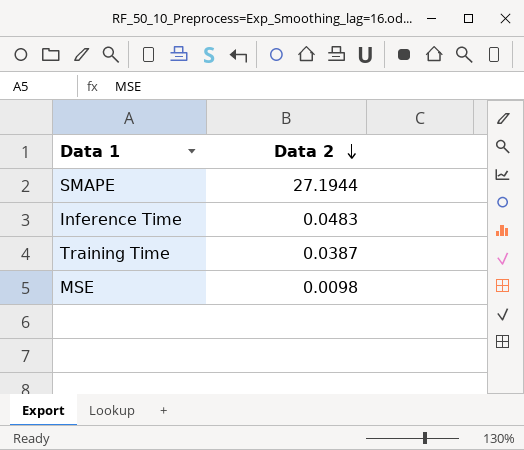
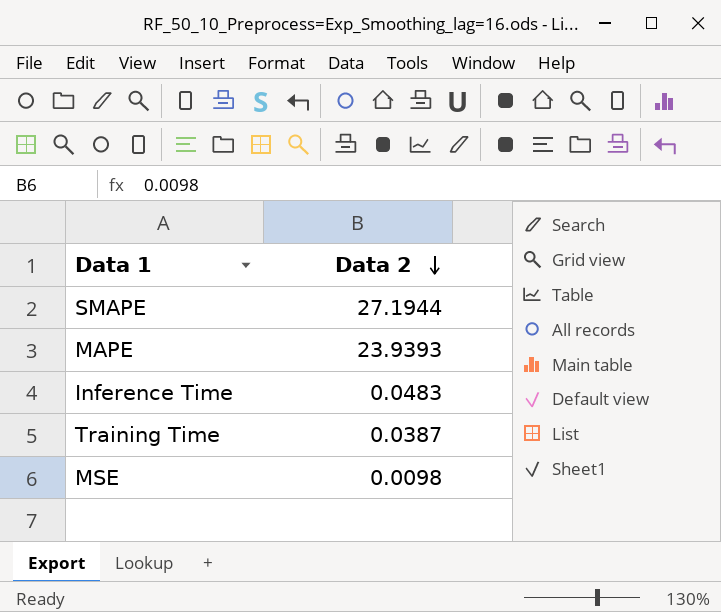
row MAPE: none -> 23.9393

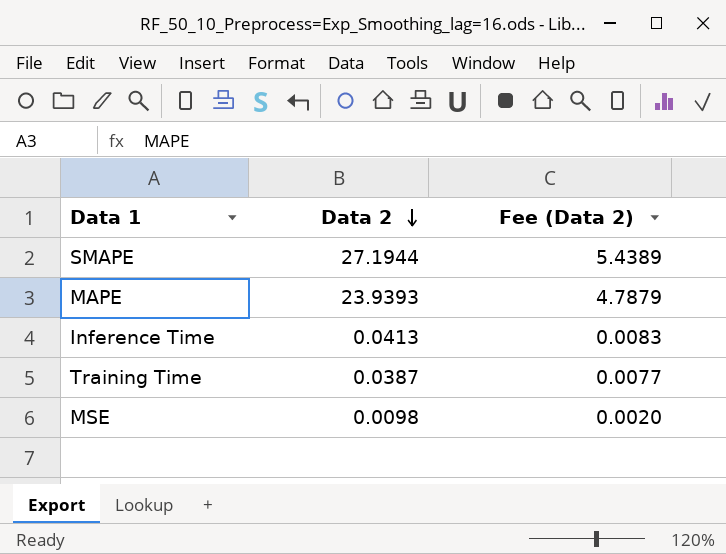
column Fee (Data 2) | formula: none -> [Data 2] * 0.2
Inference Time | Data 2: 0.0483 -> 0.0413

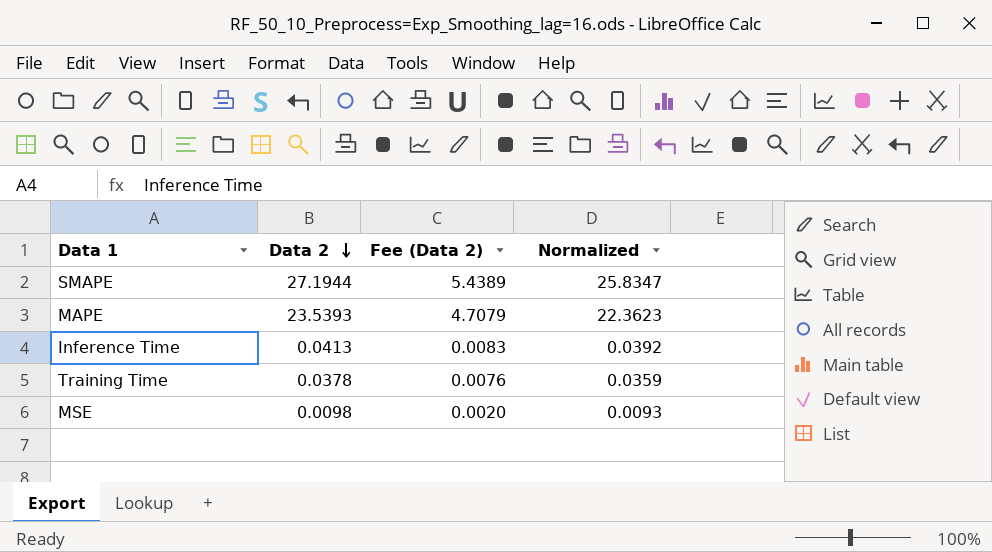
column Normalized | formula: none -> [Data 2] * 0.95
MAPE | Data 2: 23.9393 -> 23.5393
MAPE | Fee (Data 2): 4.7879 -> 4.7079
Training Time | Data 2: 0.0387 -> 0.0378
Training Time | Fee (Data 2): 0.0077 -> 0.0076

